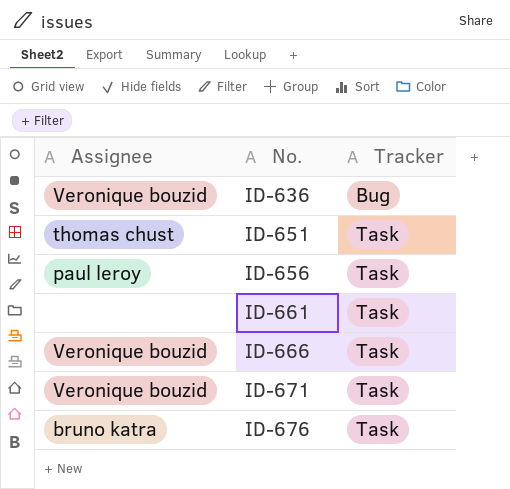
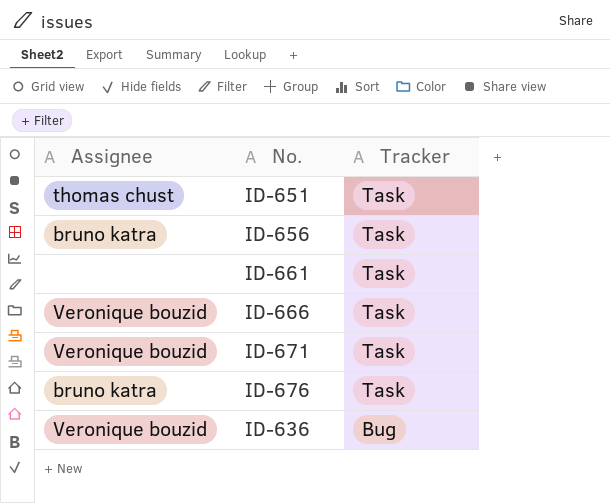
row order: No. ascending -> Tracker descending
ID-656 | Assignee: paul leroy -> bruno katra

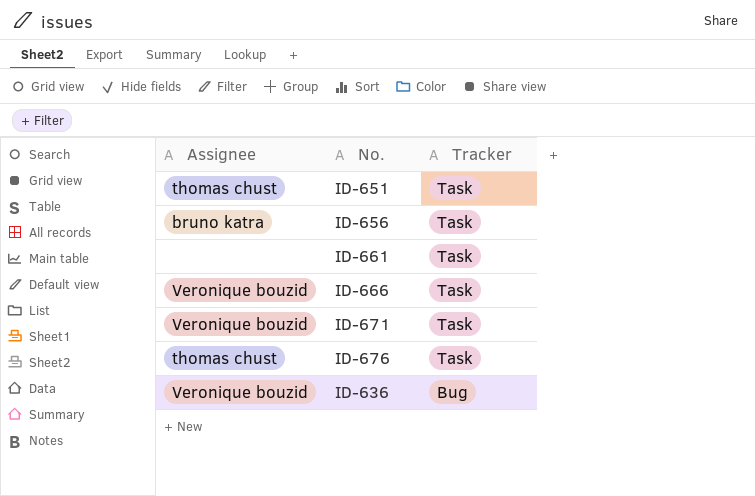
ID-676 | Assignee: bruno katra -> thomas chust

